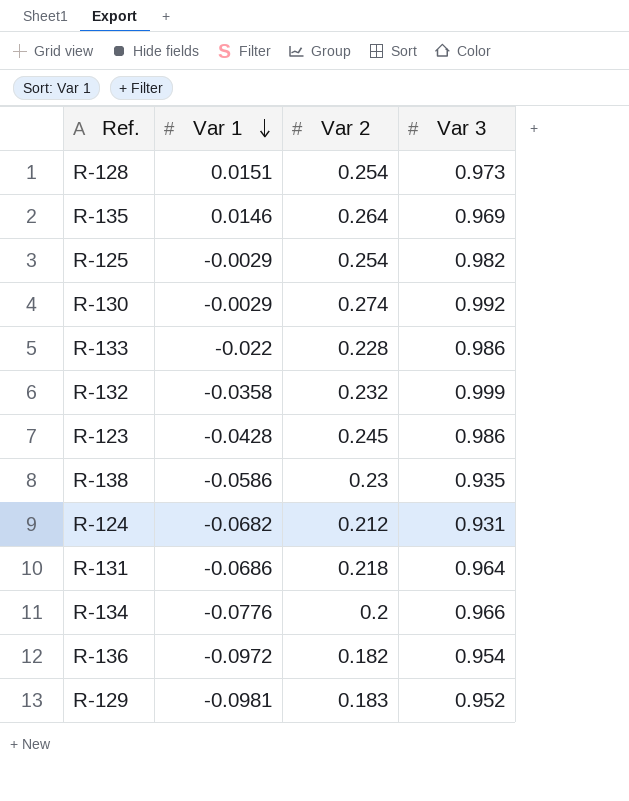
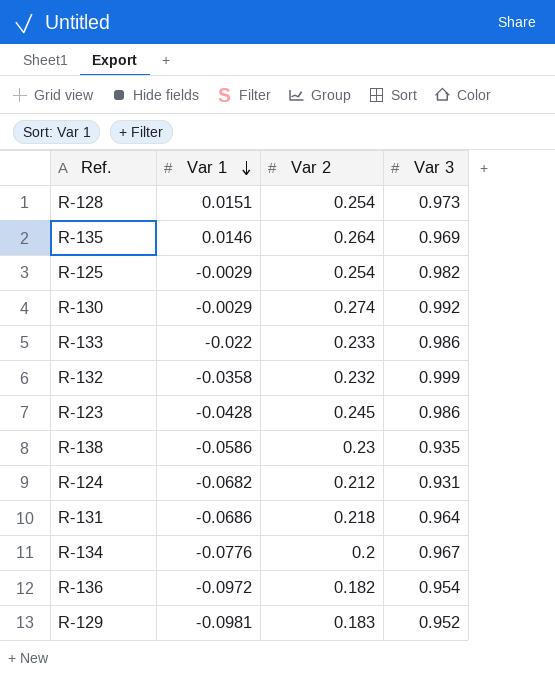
R-133 | Var 2: 0.228 -> 0.233
R-134 | Var 3: 0.966 -> 0.967

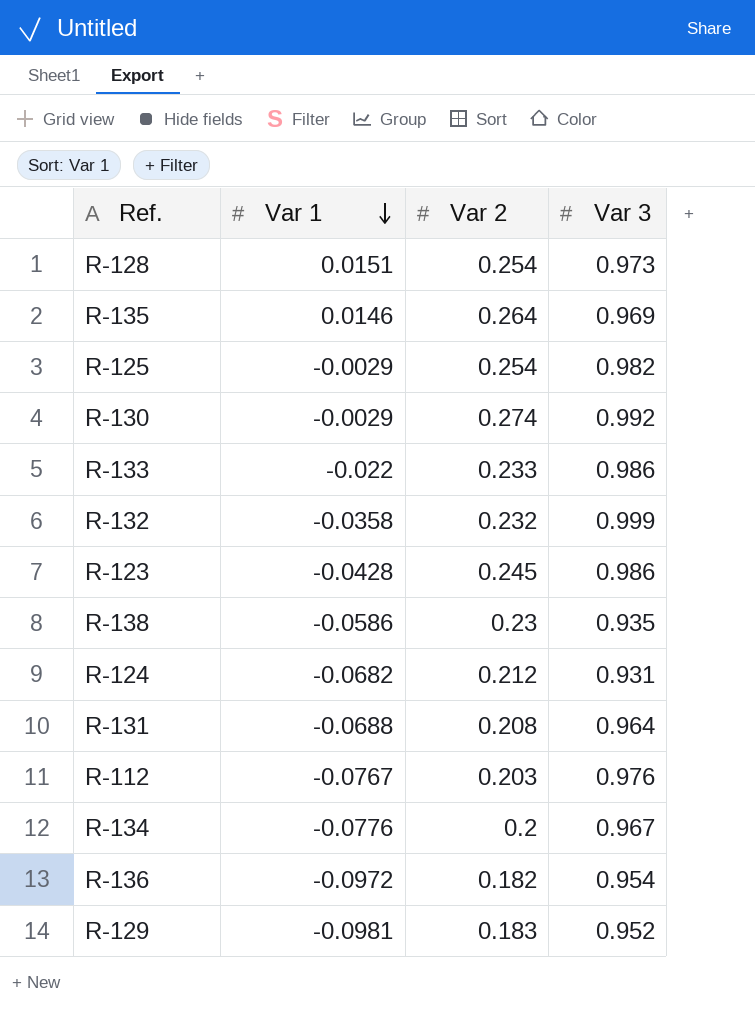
R-131 | Var 1: -0.0686 -> -0.0688
R-131 | Var 2: 0.218 -> 0.208
row R-112: none -> -0.0767 | 0.203 | 0.976

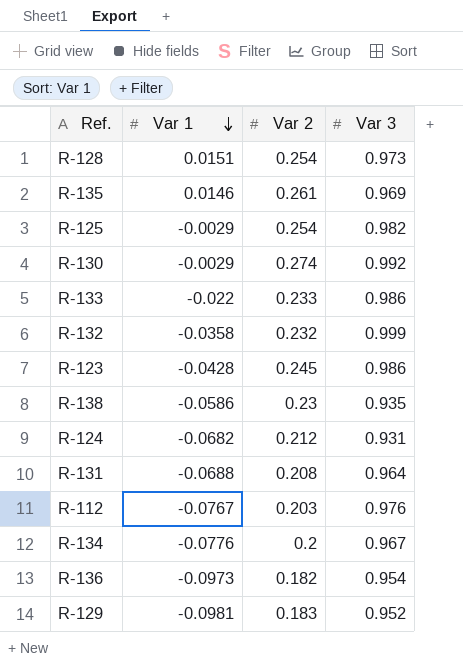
R-135 | Var 2: 0.264 -> 0.261
R-136 | Var 1: -0.0972 -> -0.0973

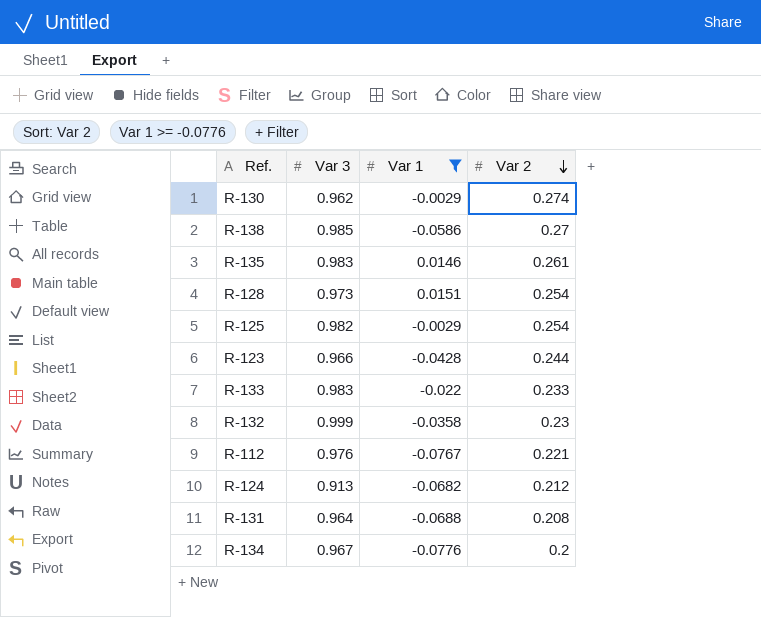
filter: none -> Var 1 >= -0.0776
row order: Var 1 descending -> Var 2 descending
column Var 3 | position: 4 -> 2
R-130 | Var 3: 0.992 -> 0.962
R-138 | Var 3: 0.935 -> 0.985
R-138 | Var 2: 0.23 -> 0.27
R-135 | Var 3: 0.969 -> 0.983
R-123 | Var 3: 0.986 -> 0.966
R-123 | Var 2: 0.245 -> 0.244
R-133 | Var 3: 0.986 -> 0.983
R-132 | Var 2: 0.232 -> 0.23
R-112 | Var 2: 0.203 -> 0.221
R-124 | Var 3: 0.931 -> 0.913

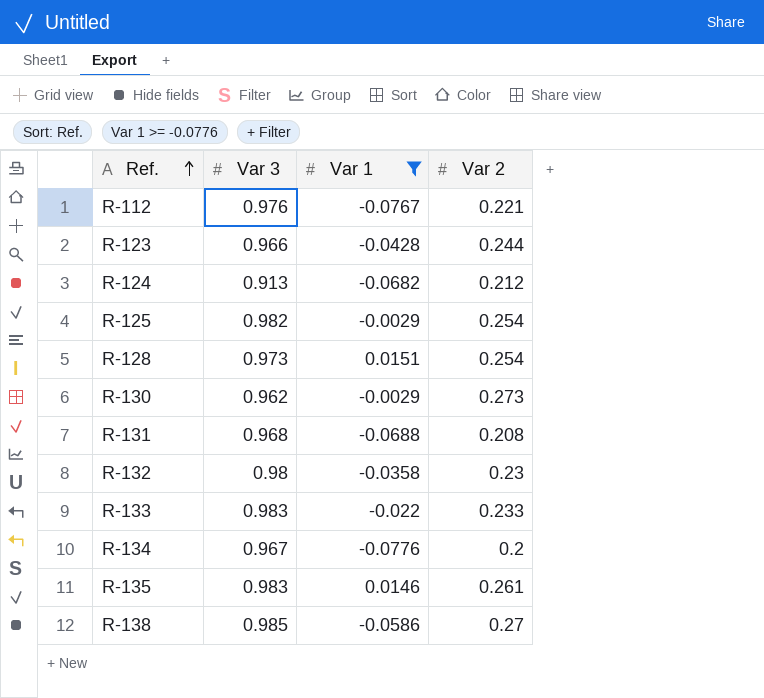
row order: Var 2 descending -> Ref. ascending
R-130 | Var 2: 0.274 -> 0.273
R-131 | Var 3: 0.964 -> 0.968
R-132 | Var 3: 0.999 -> 0.98

